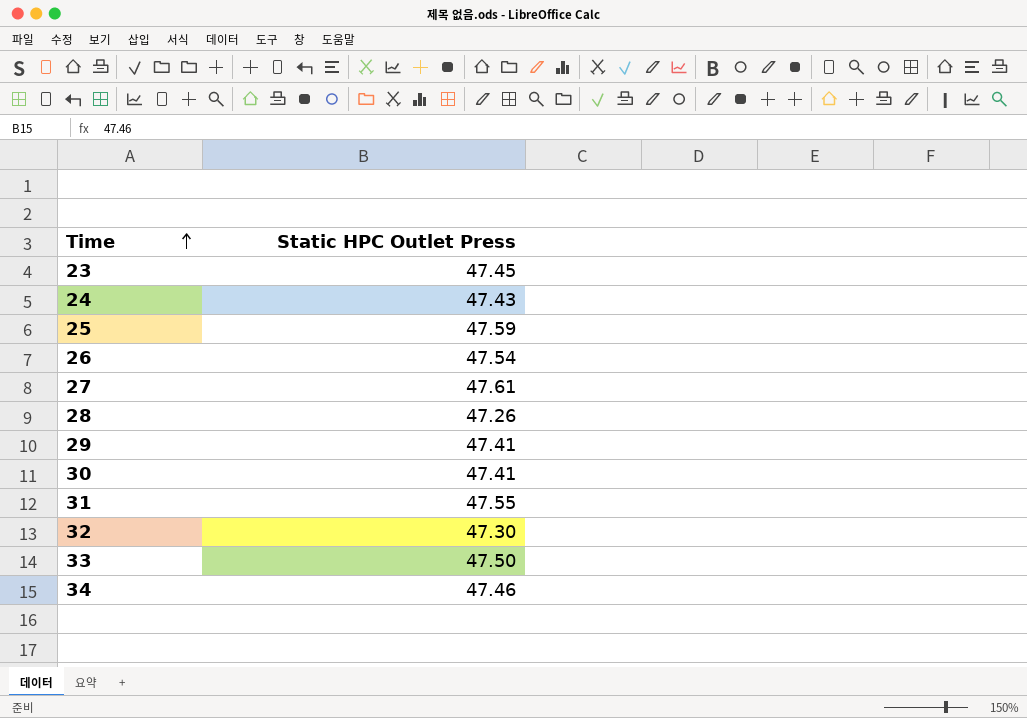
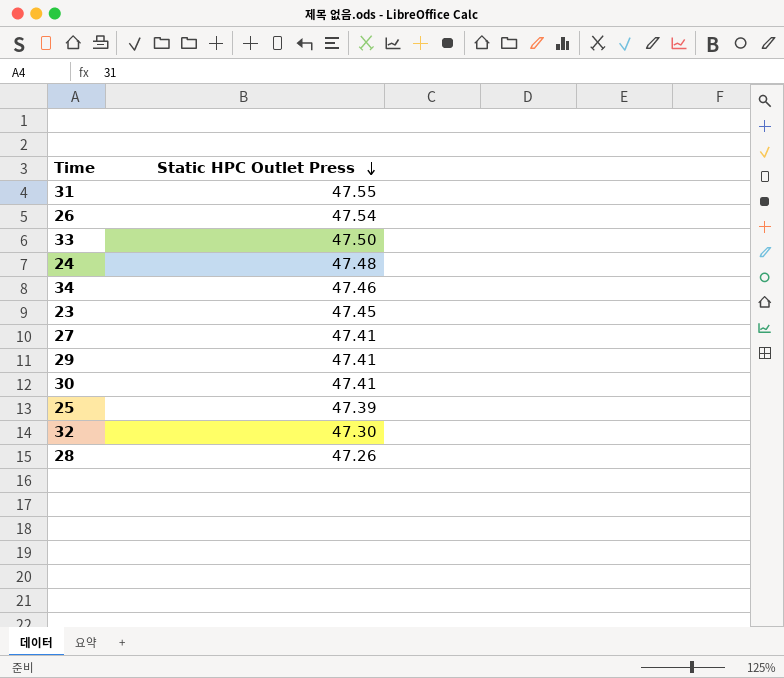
row order: Time ascending -> Static HPC Outlet Press descending
24 | Static HPC Outlet Press: 47.43 -> 47.48
27 | Static HPC Outlet Press: 47.61 -> 47.41
25 | Static HPC Outlet Press: 47.59 -> 47.39

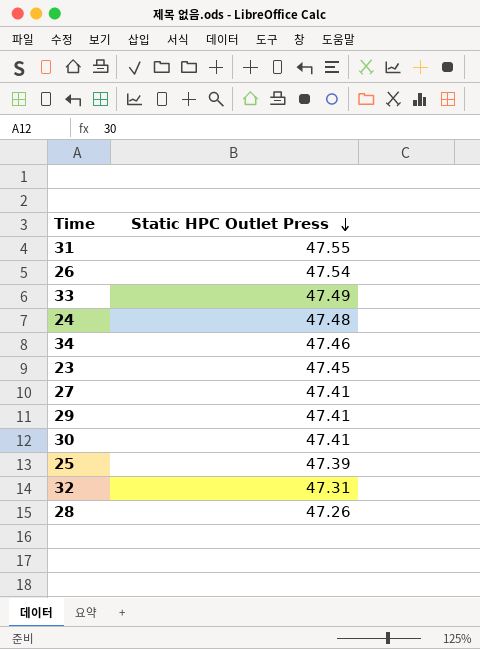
33 | Static HPC Outlet Press: 47.50 -> 47.49
32 | Static HPC Outlet Press: 47.30 -> 47.31

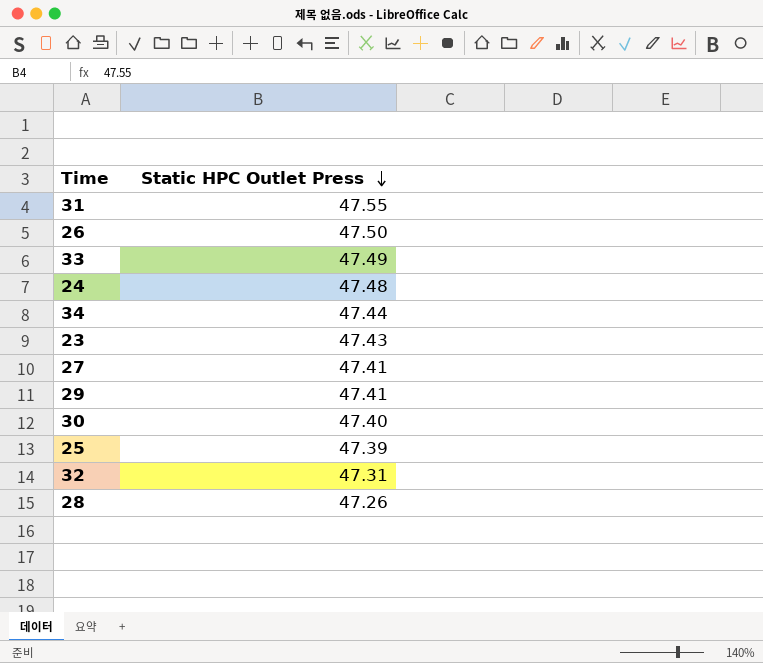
26 | Static HPC Outlet Press: 47.54 -> 47.50
34 | Static HPC Outlet Press: 47.46 -> 47.44
23 | Static HPC Outlet Press: 47.45 -> 47.43
30 | Static HPC Outlet Press: 47.41 -> 47.40

